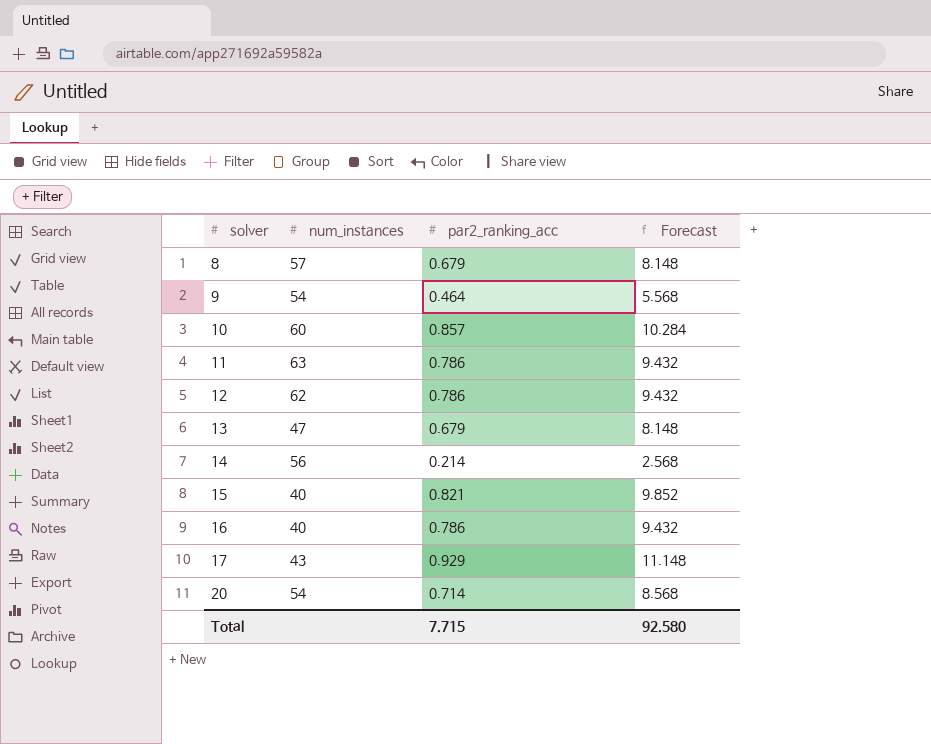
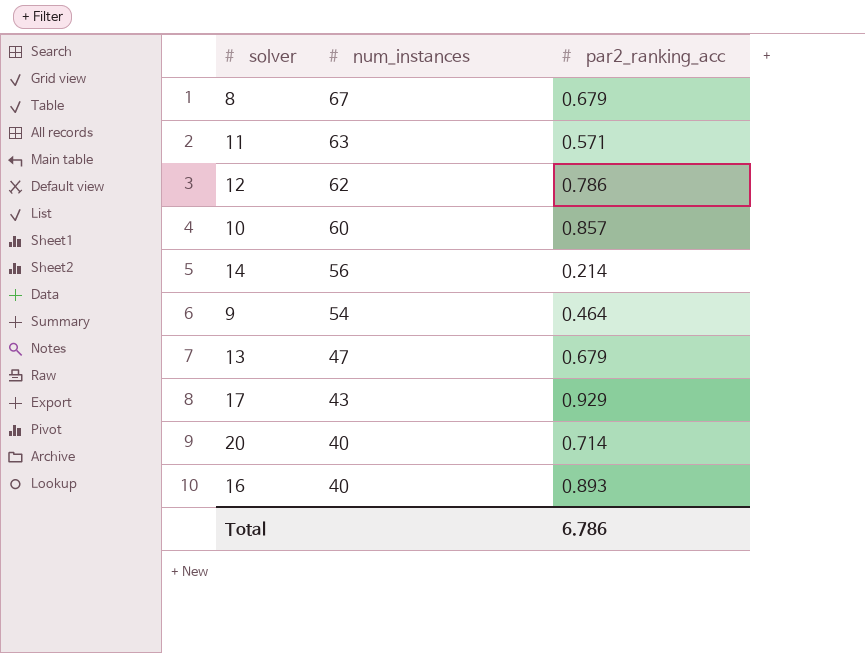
row order: solver ascending -> num_instances descending
column Forecast | formula: [par2_ranking_acc] * 12 -> none
row 15: 40 | 0.821 | 9.852 -> none
8 | num_instances: 57 -> 67
11 | par2_ranking_acc: 0.786 -> 0.571
20 | num_instances: 54 -> 40
16 | par2_ranking_acc: 0.786 -> 0.893
Total | par2_ranking_acc: 7.715 -> 6.786

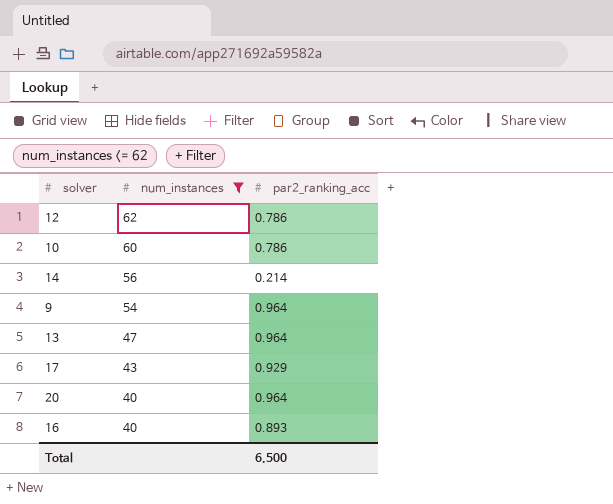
filter: none -> num_instances <= 62
10 | par2_ranking_acc: 0.857 -> 0.786
9 | par2_ranking_acc: 0.464 -> 0.964
13 | par2_ranking_acc: 0.679 -> 0.964
20 | par2_ranking_acc: 0.714 -> 0.964
Total | par2_ranking_acc: 6.786 -> 6.500

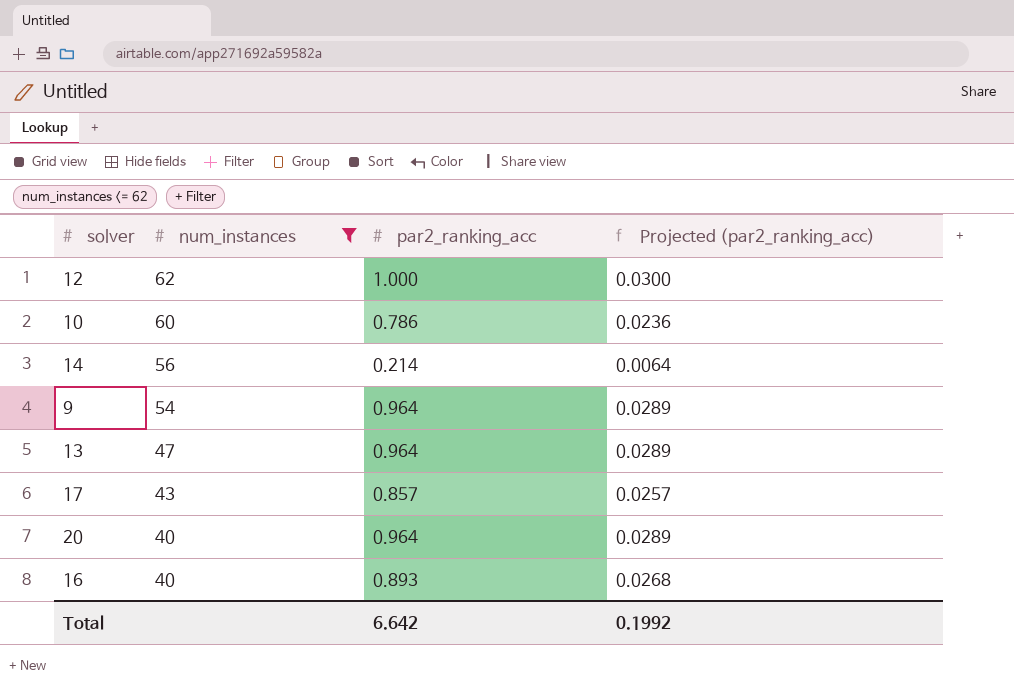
column Projected (par2_ranking_acc) | formula: none -> [par2_ranking_acc] * 0.03
12 | par2_ranking_acc: 0.786 -> 1.000
17 | par2_ranking_acc: 0.929 -> 0.857
Total | par2_ranking_acc: 6.500 -> 6.642

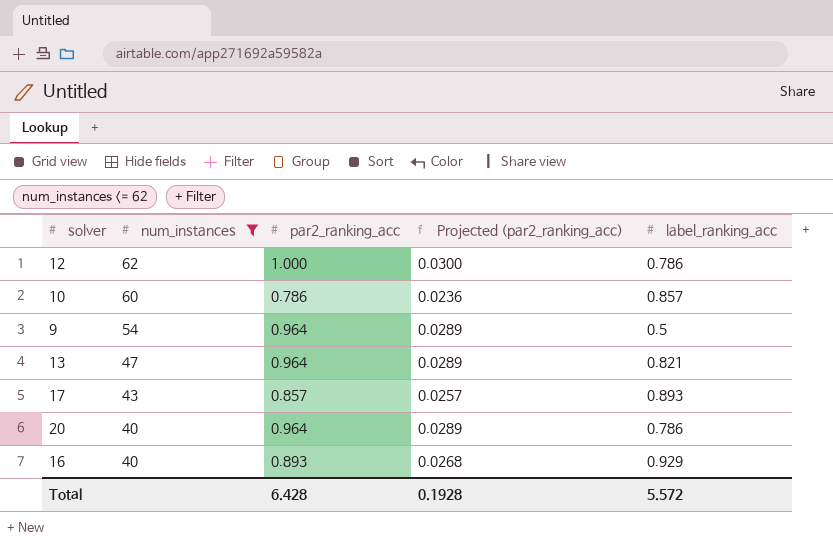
column label_ranking_acc | position: none -> 5
row 14: 56 | 0.214 | 0.0064 -> none
Total | par2_ranking_acc: 6.642 -> 6.428
Total | Projected (par2_ranking_acc): 0.1992 -> 0.1928

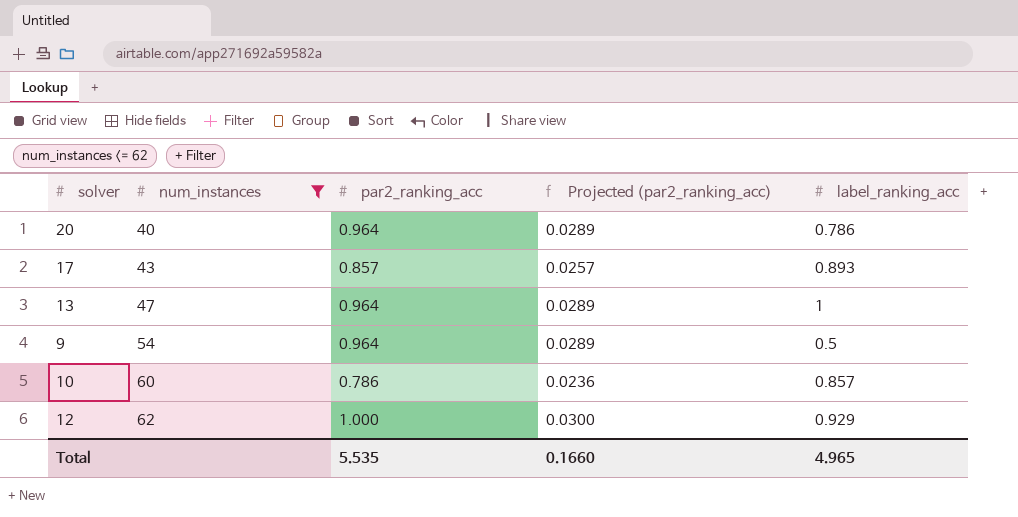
row order: num_instances descending -> num_instances ascending
row 16: 40 | 0.893 | 0.0268 | 0.929 -> none
13 | label_ranking_acc: 0.821 -> 1
12 | label_ranking_acc: 0.786 -> 0.929
Total | par2_ranking_acc: 6.428 -> 5.535
Total | Projected (par2_ranking_acc): 0.1928 -> 0.1660
Total | label_ranking_acc: 5.572 -> 4.965

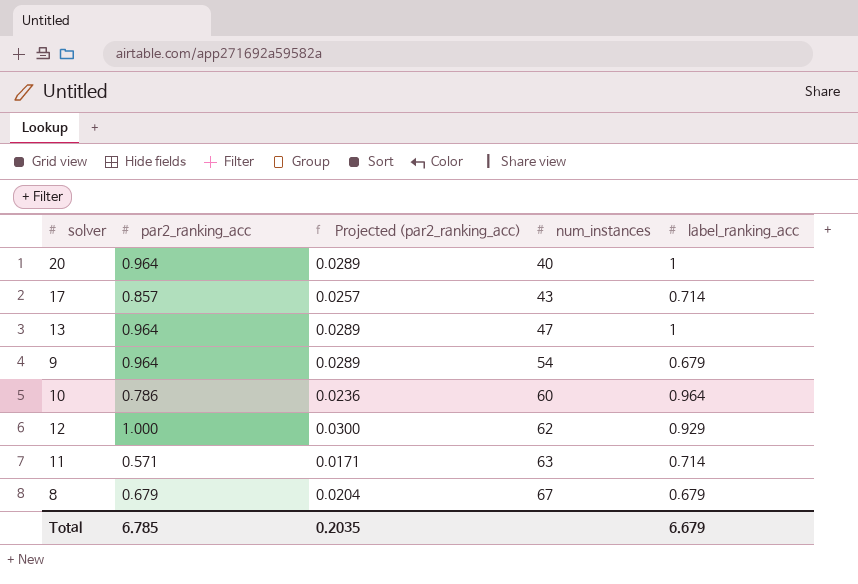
filter: num_instances <= 62 -> none
column num_instances | position: 2 -> 4
20 | label_ranking_acc: 0.786 -> 1
17 | label_ranking_acc: 0.893 -> 0.714
9 | label_ranking_acc: 0.5 -> 0.679
10 | label_ranking_acc: 0.857 -> 0.964
Total | par2_ranking_acc: 5.535 -> 6.785
Total | Projected (par2_ranking_acc): 0.1660 -> 0.2035
Total | label_ranking_acc: 4.965 -> 6.679

